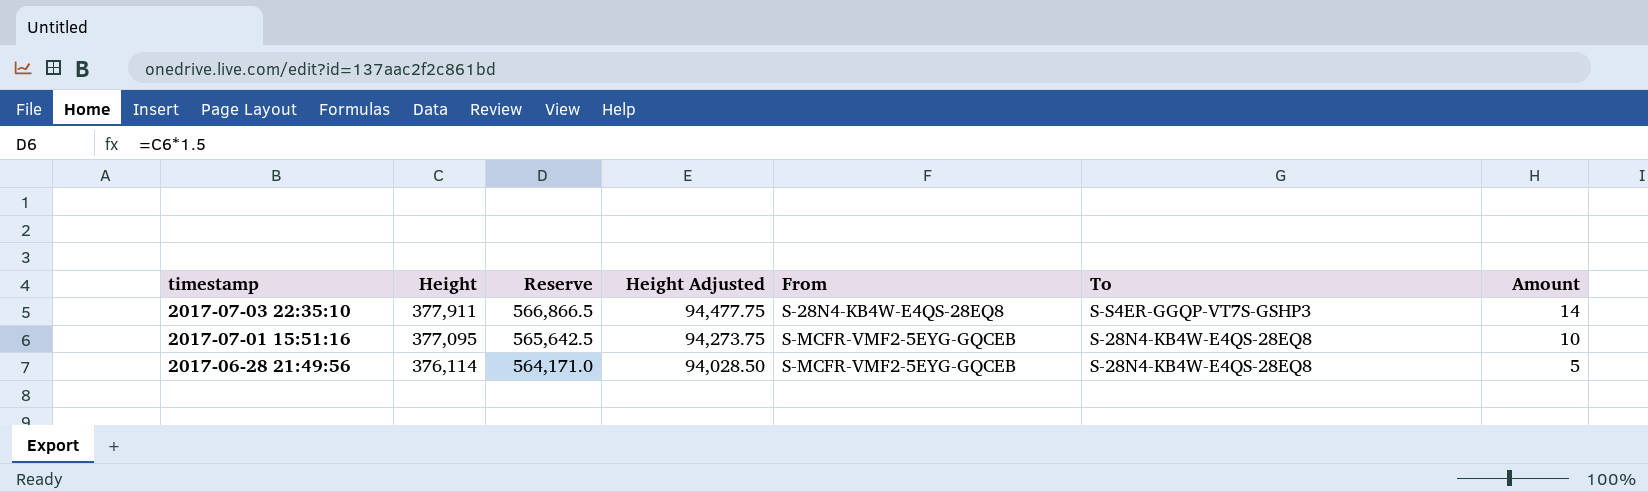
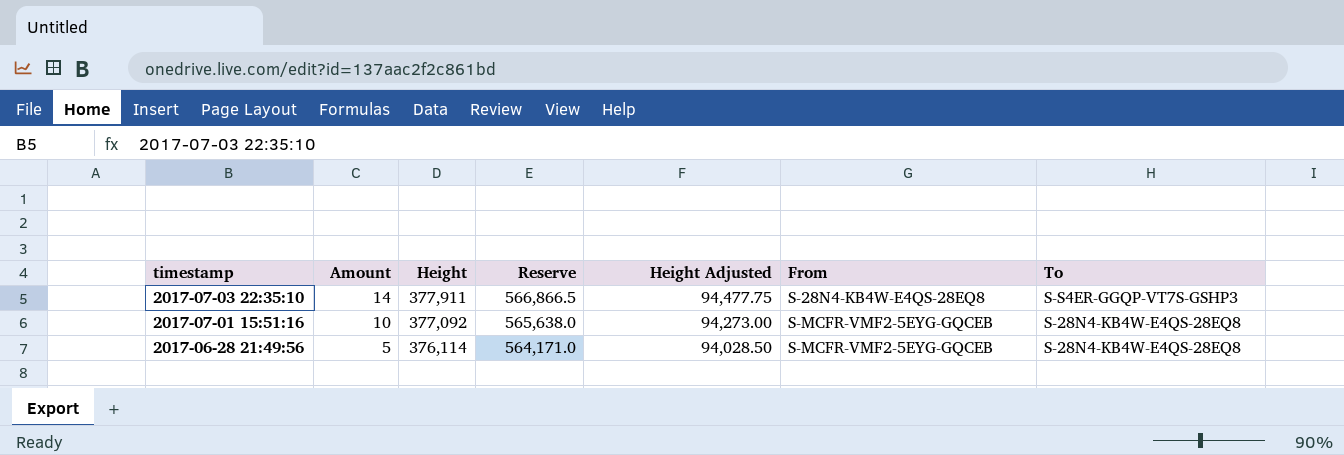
column Amount | position: 7 -> 2
2017-07-01 15:51:16 | Height: 377,095 -> 377,092
2017-07-01 15:51:16 | Reserve: 565,642.5 -> 565,638.0
2017-07-01 15:51:16 | Height Adjusted: 94,273.75 -> 94,273.00

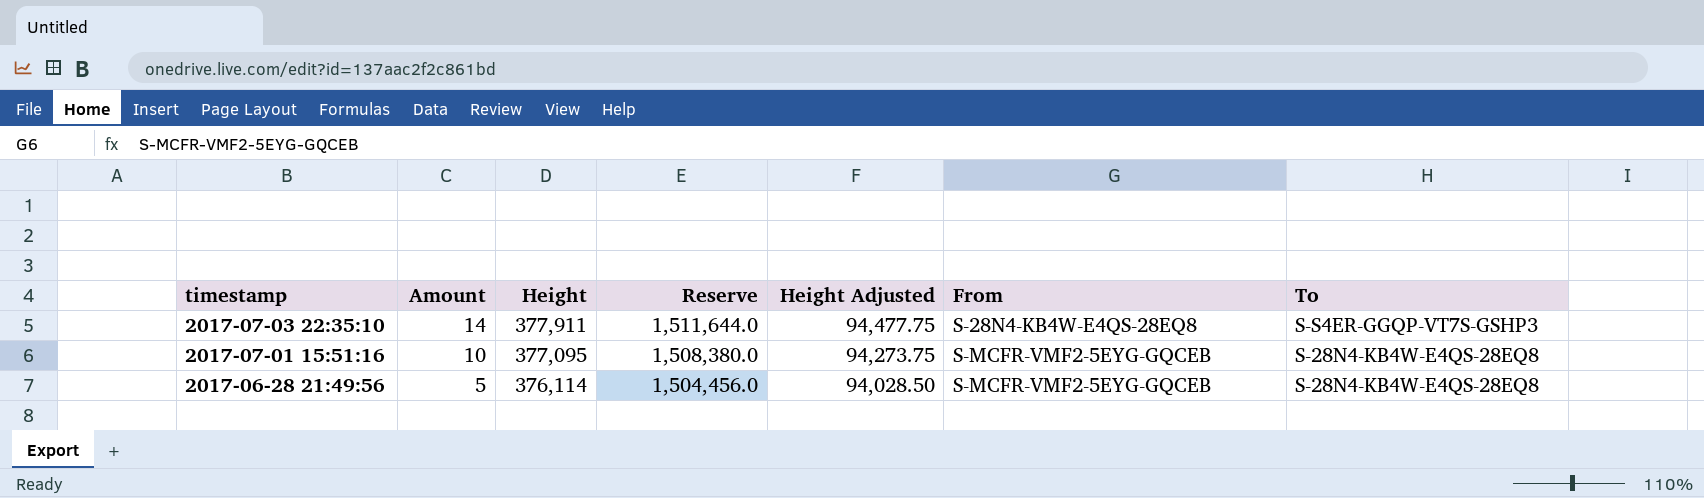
column Reserve | formula: [Height] * 1.5 -> [Height] * 4
2017-07-01 15:51:16 | Height: 377,092 -> 377,095
2017-07-01 15:51:16 | Height Adjusted: 94,273.00 -> 94,273.75

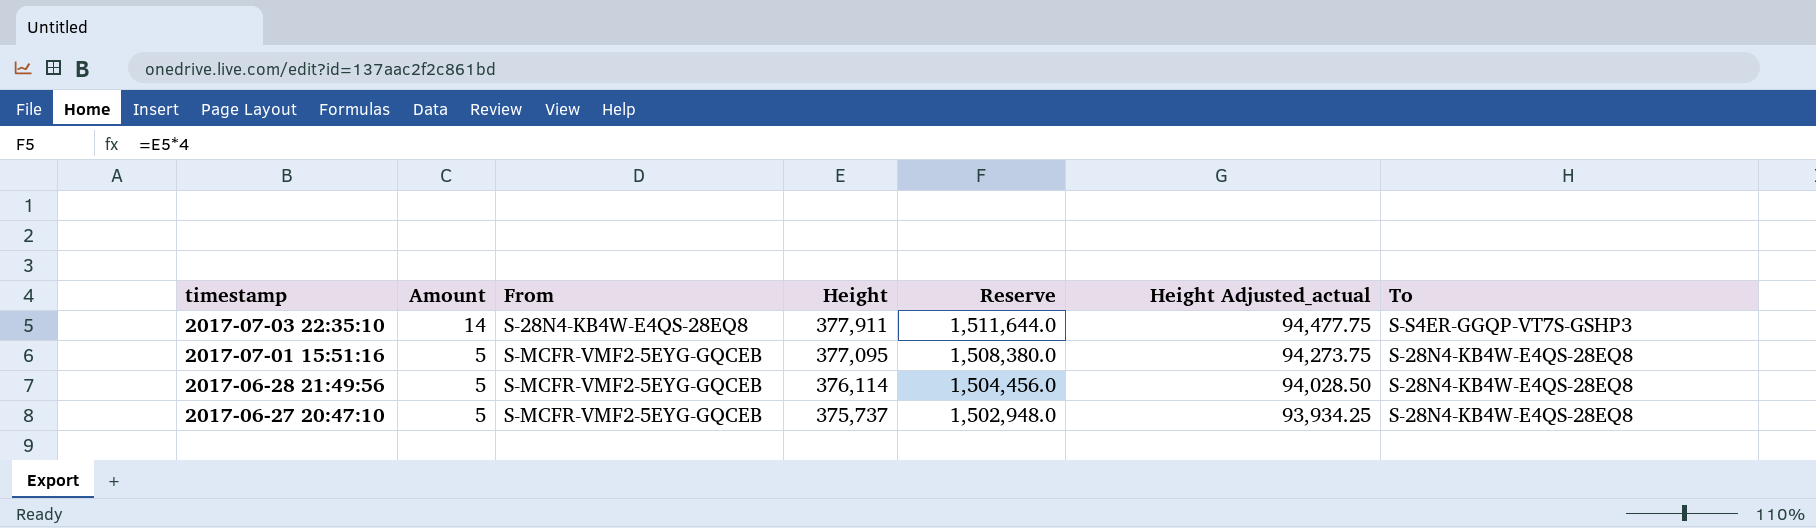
column From | position: 6 -> 3
column name: Height Adjusted -> Height Adjusted_actual
2017-07-01 15:51:16 | Amount: 10 -> 5
row 2017-06-27 20:47:10: none -> 5 | S-MCFR-VMF2-5EYG-GQCEB | 375,737 | 1,502,948.0 | 93,934.25 | S-28N4-KB4W-E4QS-28EQ8

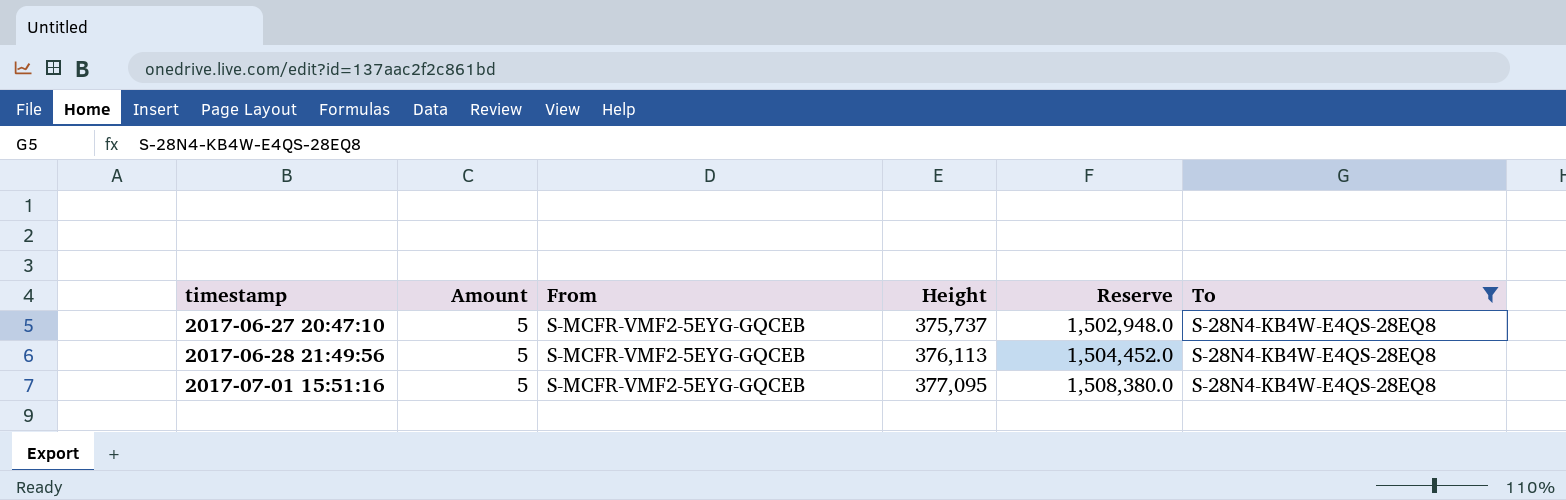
filter: none -> To = S-28N4-KB4W-E4QS-28EQ8
row order: timestamp descending -> timestamp ascending
column Height Adjusted_actual | formula: [Height] * 0.25 -> none
2017-06-28 21:49:56 | Height: 376,114 -> 376,113
2017-06-28 21:49:56 | Reserve: 1,504,456.0 -> 1,504,452.0

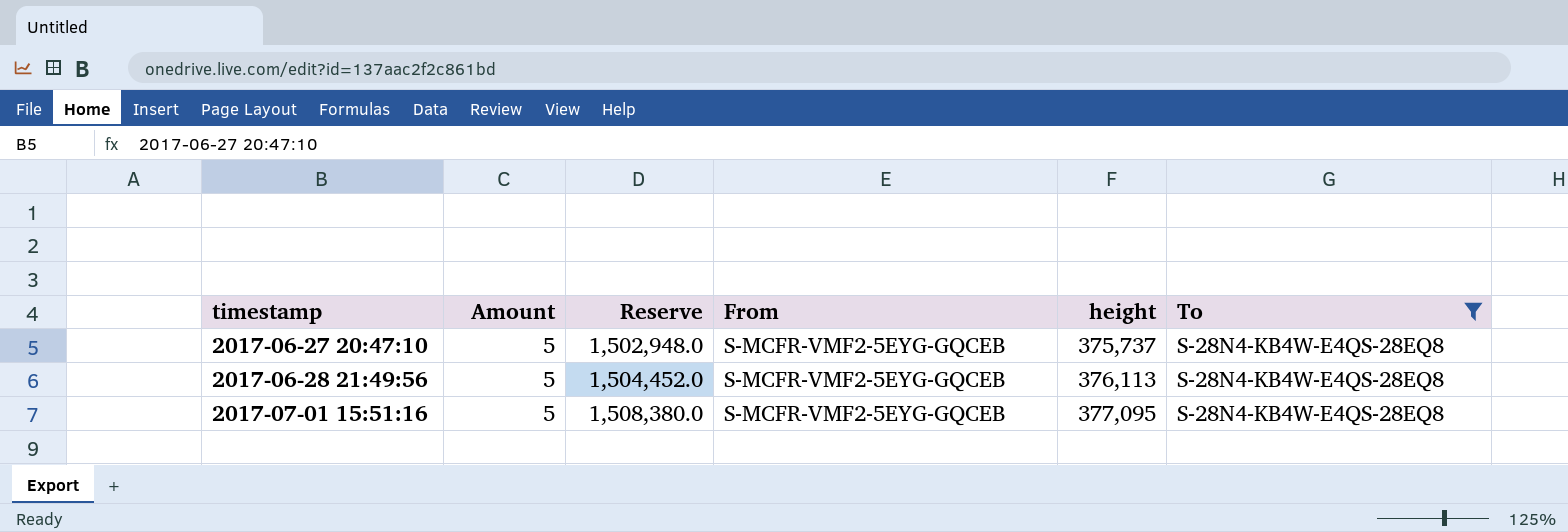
column Reserve | position: 5 -> 3
column name: Height -> height

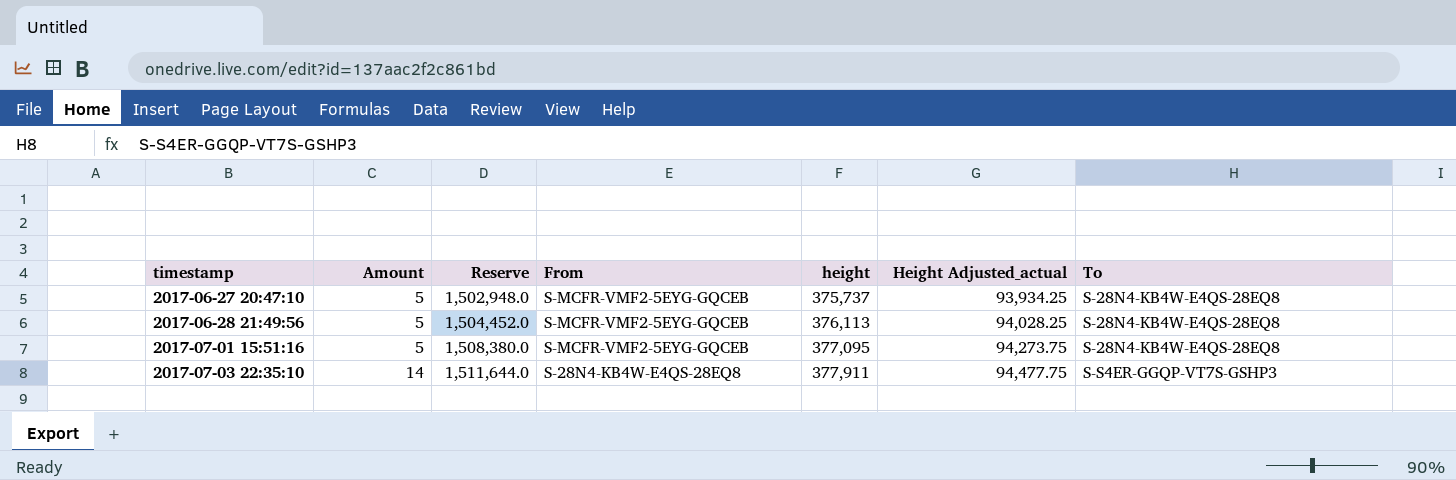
filter: To = S-28N4-KB4W-E4QS-28EQ8 -> none
column Height Adjusted_actual | formula: none -> [height] * 0.25

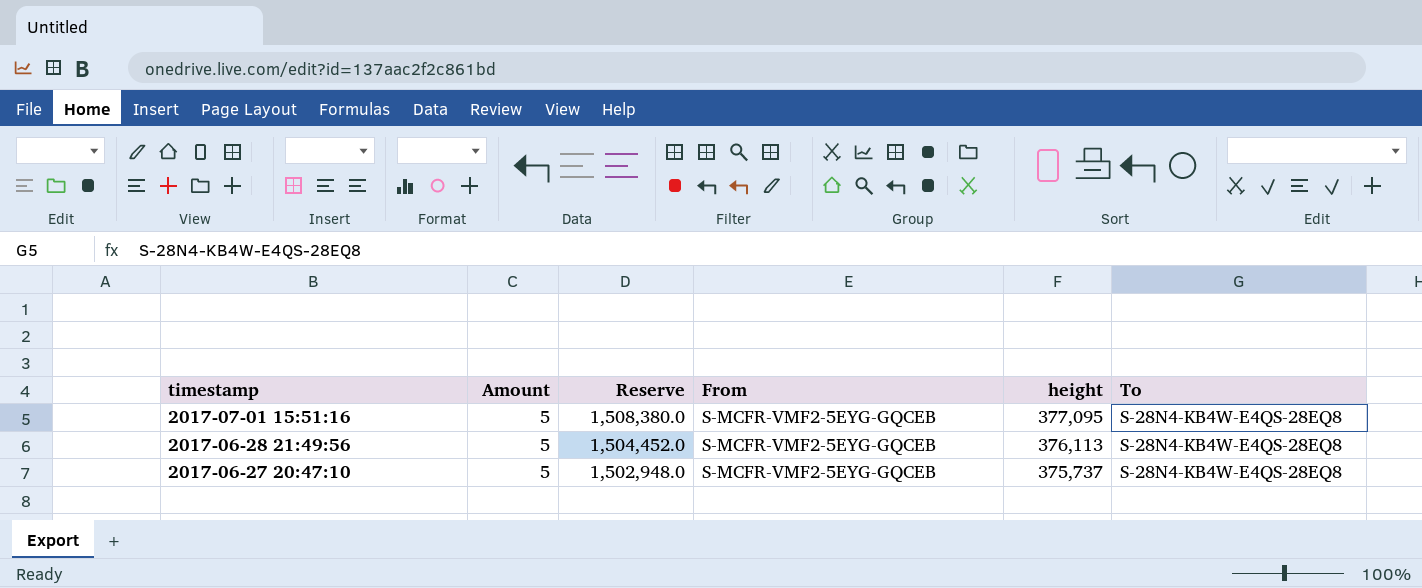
row order: timestamp ascending -> timestamp descending
column Height Adjusted_actual | formula: [height] * 0.25 -> none
row 2017-07-03 22:35:10: 14 | 1,511,644.0 | S-28N4-KB4W-E4QS-28EQ8 | 377,911 | 94,477.75 | S-S4ER-GGQP-VT7S-GSHP3 -> none

